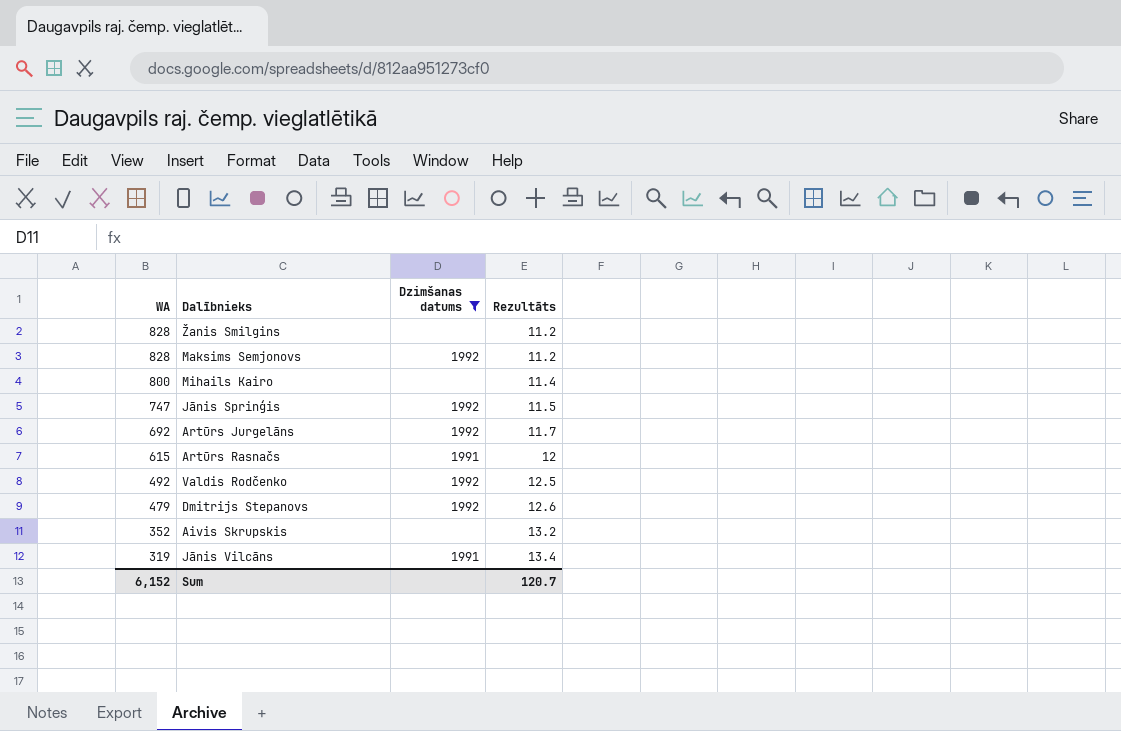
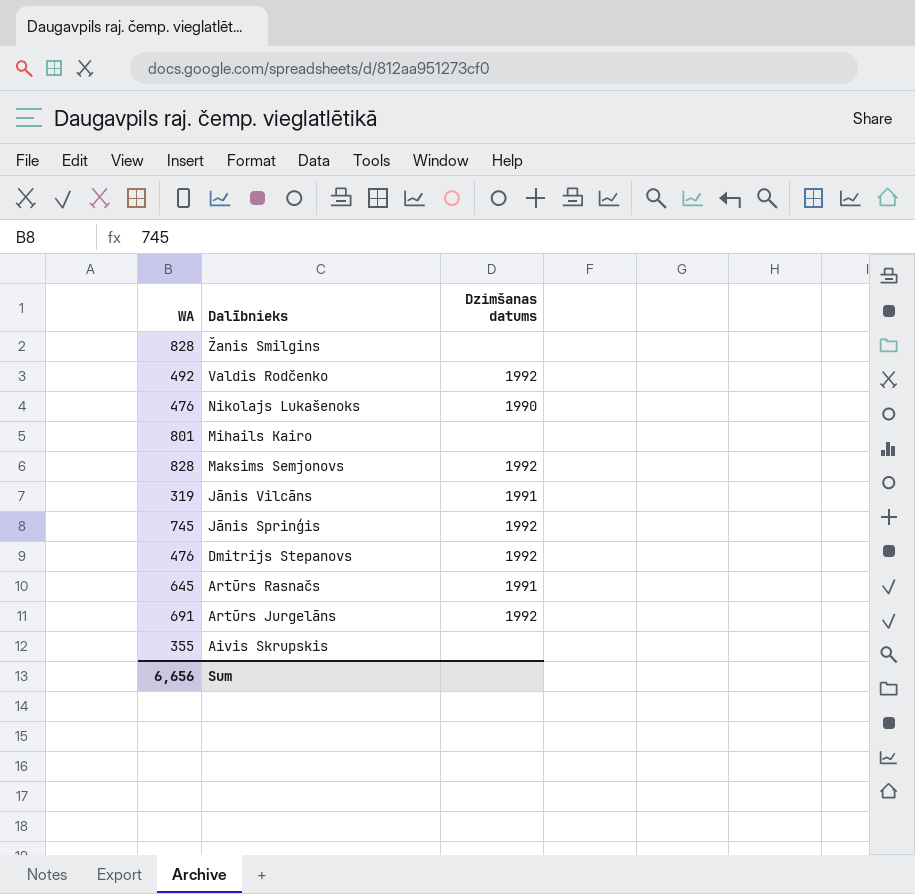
filter: Dzimšanas datums != 1990 -> none
row order: WA descending -> Dalībnieks descending
column Rezultāts | position: 4 -> none
Mihails Kairo | WA: 800 -> 801
Jānis Sprinģis | WA: 747 -> 745
Dmitrijs Stepanovs | WA: 479 -> 476
Artūrs Rasnačs | WA: 615 -> 645
Artūrs Jurgelāns | WA: 692 -> 691
Aivis Skrupskis | WA: 352 -> 355
Sum | WA: 6,152 -> 6,656

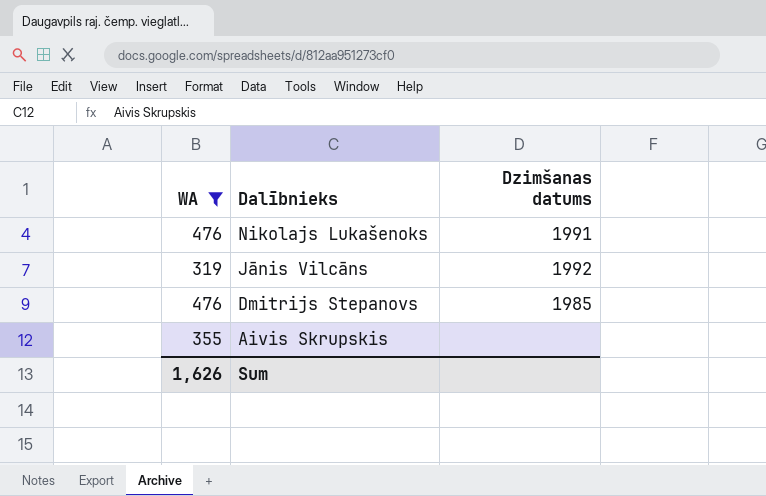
filter: none -> WA <= 476
Nikolajs Lukašenoks | Dzimšanas datums: 1990 -> 1991
Jānis Vilcāns | Dzimšanas datums: 1991 -> 1992
Dmitrijs Stepanovs | Dzimšanas datums: 1992 -> 1985
Sum | WA: 6,656 -> 1,626

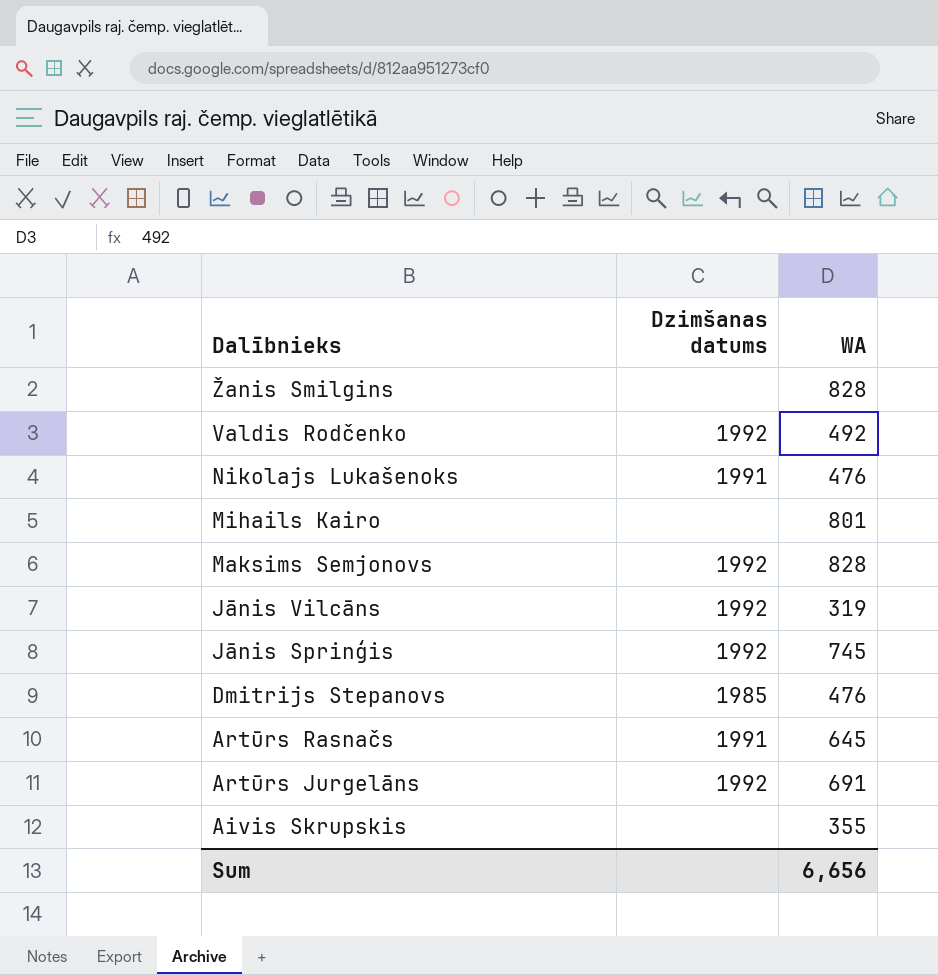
filter: WA <= 476 -> none
column WA | position: 1 -> 3
Sum | WA: 1,626 -> 6,656

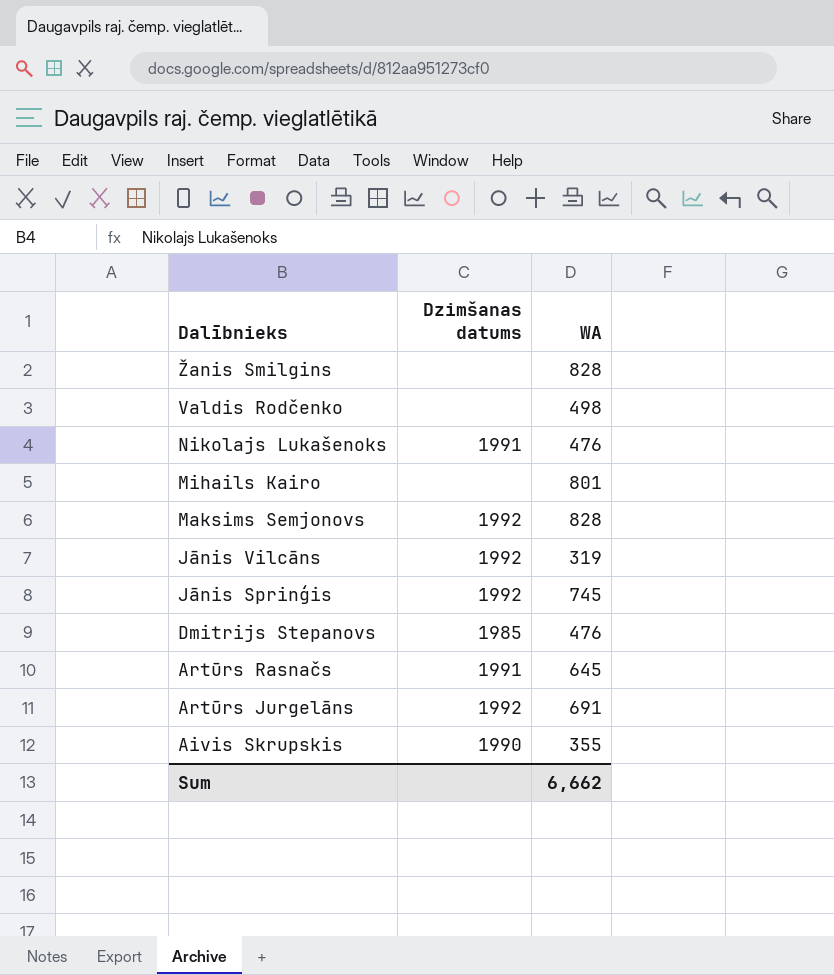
Valdis Rodčenko | Dzimšanas datums: 1992 -> none
Valdis Rodčenko | WA: 492 -> 498
Aivis Skrupskis | Dzimšanas datums: none -> 1990
Sum | WA: 6,656 -> 6,662

